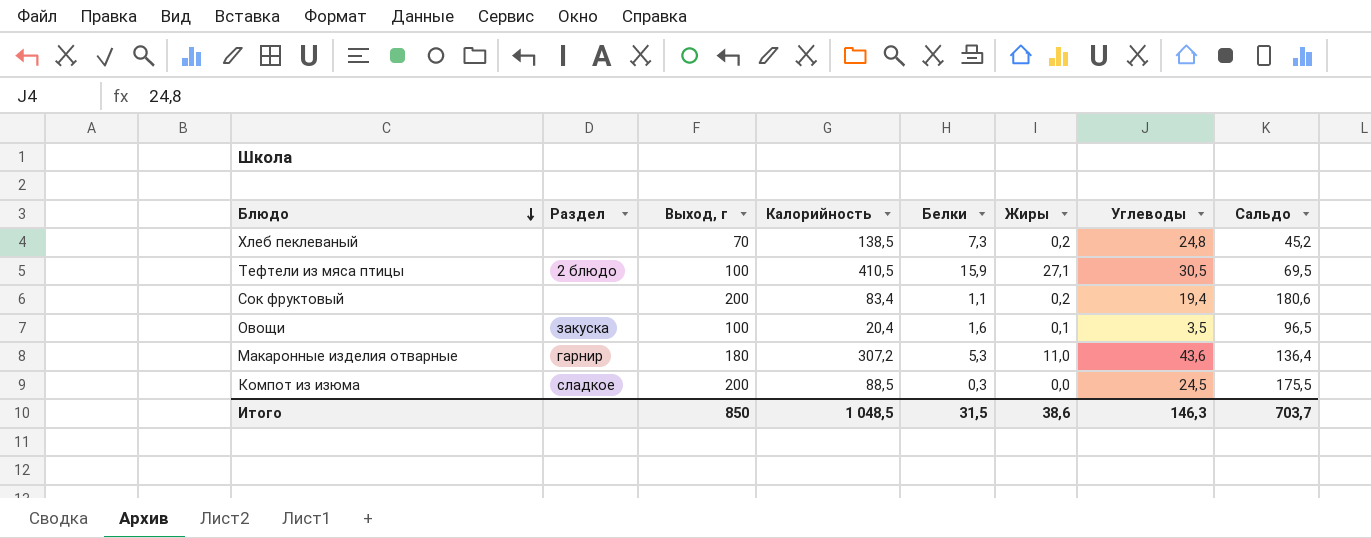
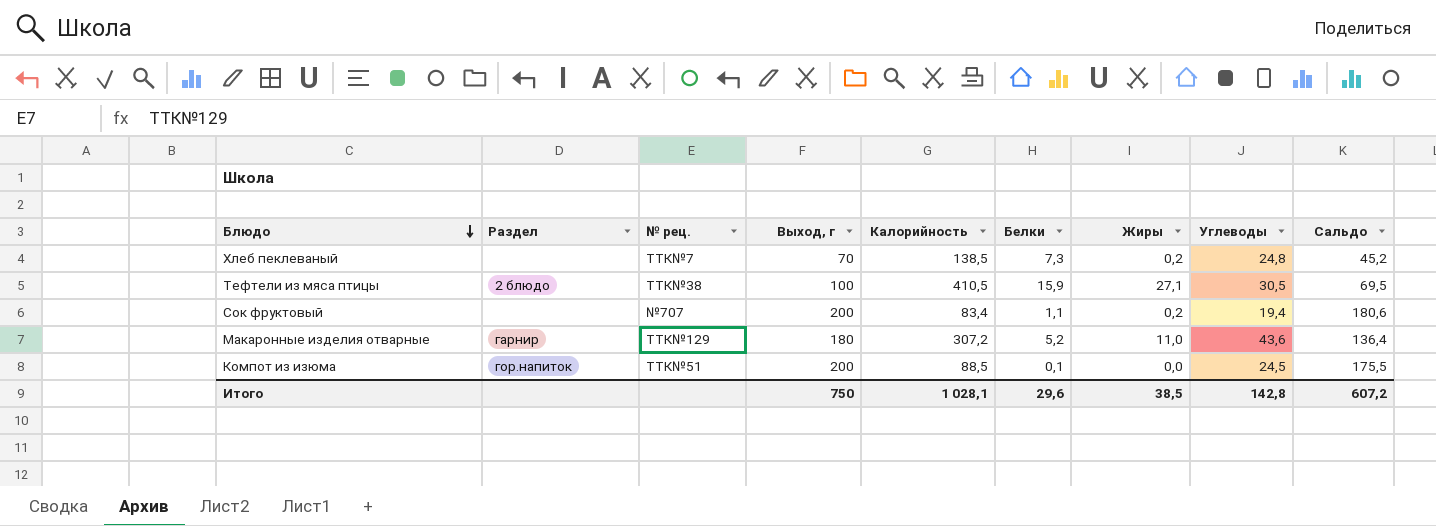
column № рец. | position: none -> 3
row Овощи: закуска | 100 | 20,4 | 1,6 | 0,1 | 3,5 | 96,5 -> none
Макаронные изделия отварные | Белки: 5,3 -> 5,2
Компот из изюма | Раздел: сладкое -> гор.напиток
Компот из изюма | Белки: 0,3 -> 0,1
Итого | Выход, г: 850 -> 750
Итого | Калорийность: 1 048,5 -> 1 028,1
Итого | Белки: 31,5 -> 29,6
Итого | Жиры: 38,6 -> 38,5
Итого | Углеводы: 146,3 -> 142,8
Итого | Сальдо: 703,7 -> 607,2

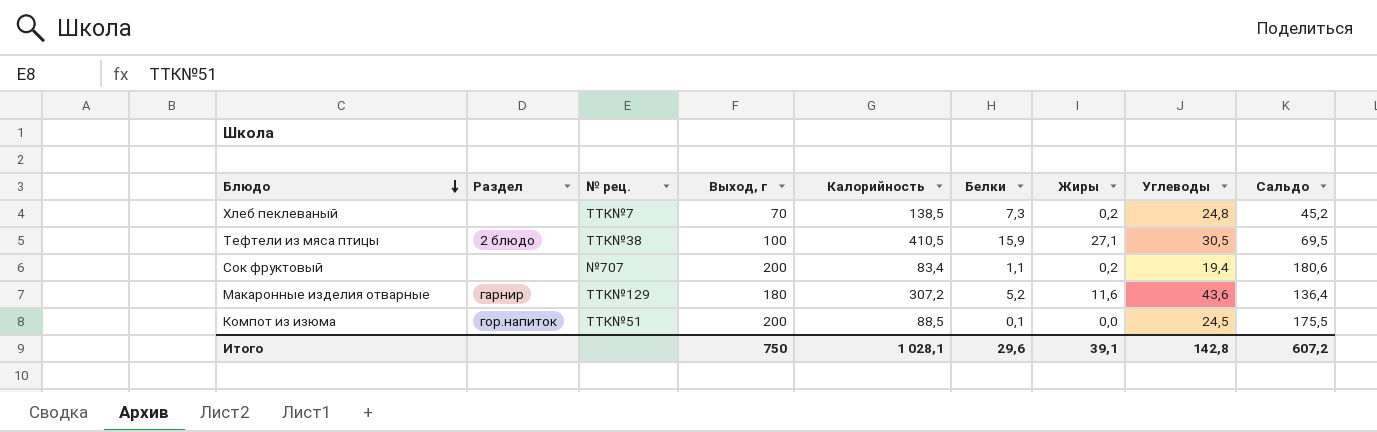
Макаронные изделия отварные | Жиры: 11,0 -> 11,6
Итого | Жиры: 38,5 -> 39,1

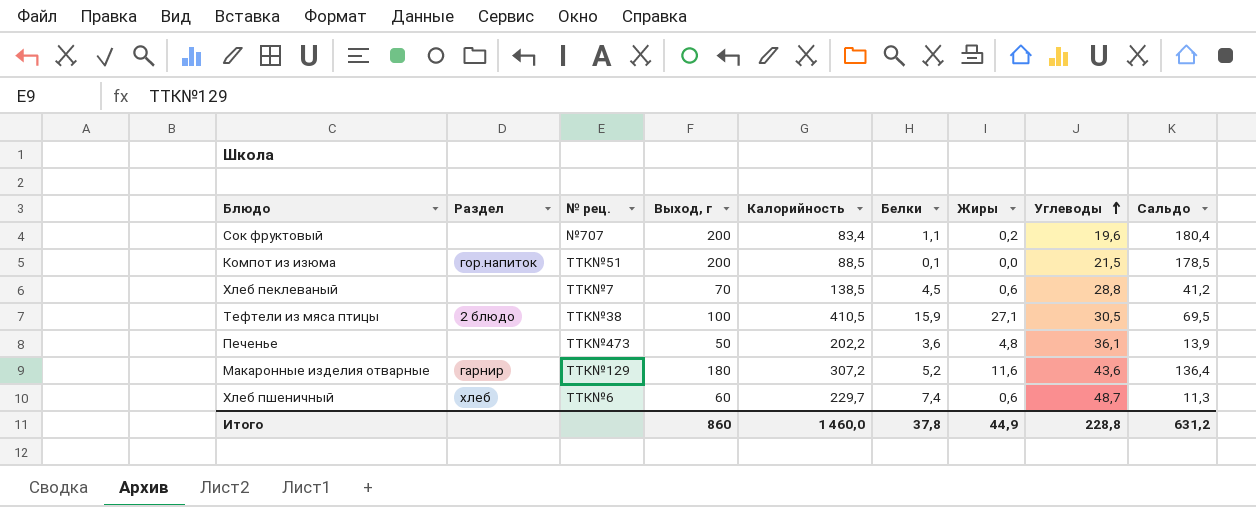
row order: Блюдо descending -> Углеводы ascending
Сок фруктовый | Углеводы: 19,4 -> 19,6
Сок фруктовый | Сальдо: 180,6 -> 180,4
Компот из изюма | Углеводы: 24,5 -> 21,5
Компот из изюма | Сальдо: 175,5 -> 178,5
Хлеб пеклеваный | Белки: 7,3 -> 4,5
Хлеб пеклеваный | Жиры: 0,2 -> 0,6
Хлеб пеклеваный | Углеводы: 24,8 -> 28,8
Хлеб пеклеваный | Сальдо: 45,2 -> 41,2
row Печенье: none -> none | ТТК№473 | 50 | 202,2 | 3,6 | 4,8 | 36,1 | 13,9
row Хлеб пшеничный: none -> хлеб | ТТК№6 | 60 | 229,7 | 7,4 | 0,6 | 48,7 | 11,3
Итого | Выход, г: 750 -> 860
Итого | Калорийность: 1 028,1 -> 1 460,0
Итого | Белки: 29,6 -> 37,8
Итого | Жиры: 39,1 -> 44,9
Итого | Углеводы: 142,8 -> 228,8
Итого | Сальдо: 607,2 -> 631,2

